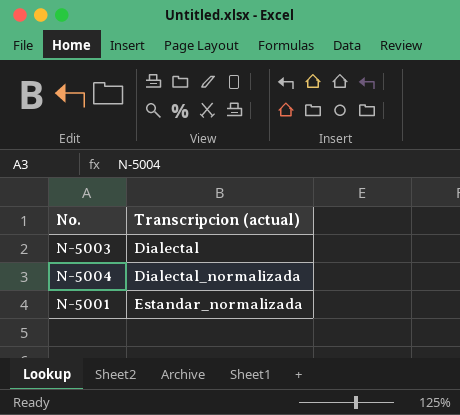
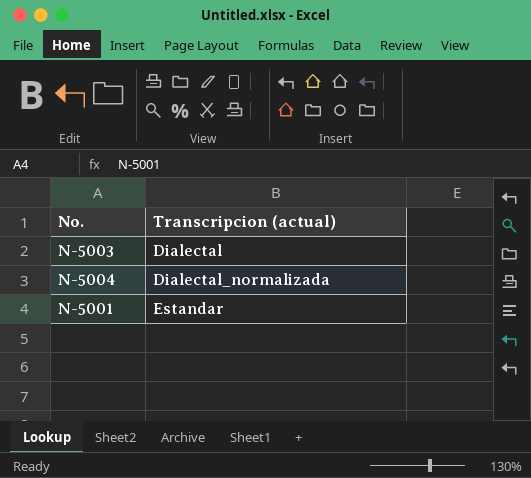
N-5001 | Transcripcion (actual): Estandar_normalizada -> Estandar

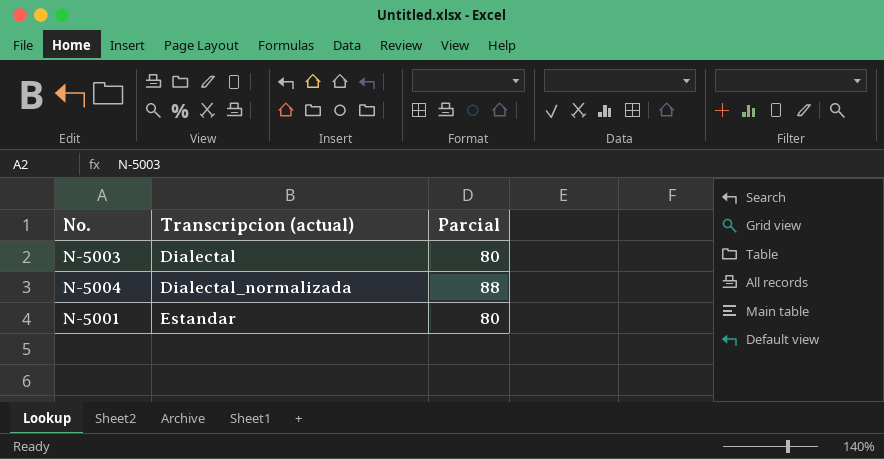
column Parcial | position: none -> 3

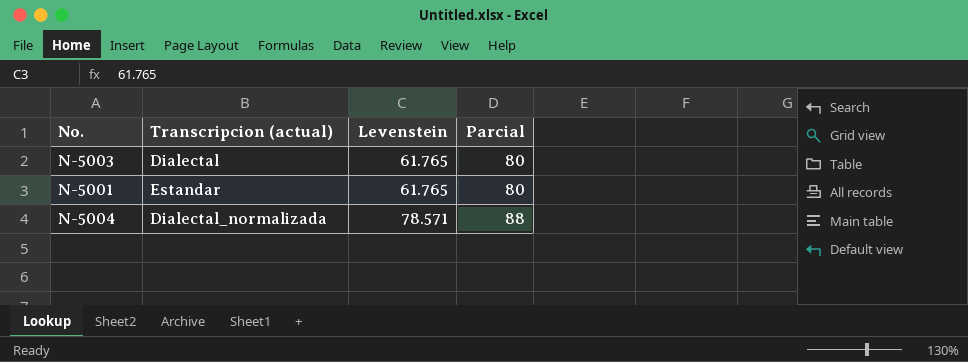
row order: Transcripcion (actual) ascending -> Levenstein ascending
column Levenstein | position: none -> 3

